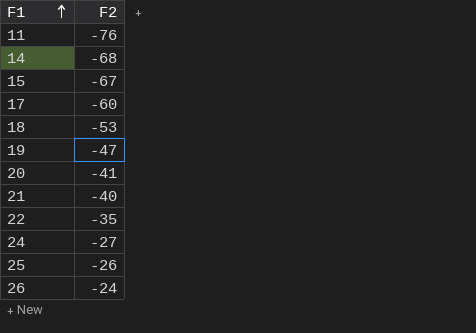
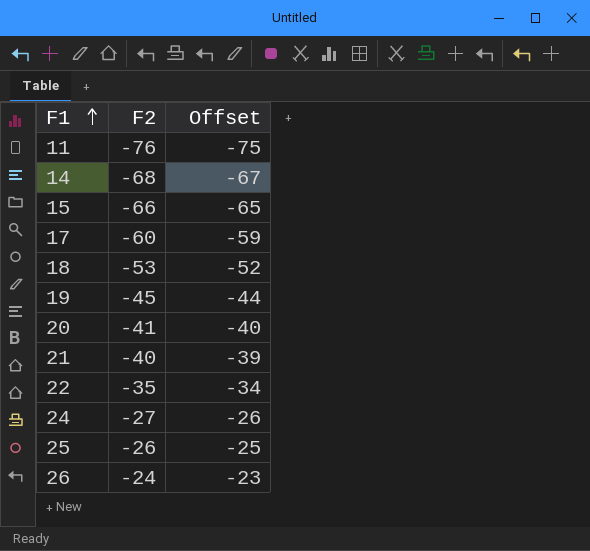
column Offset | formula: none -> [F2] + 1
15 | F2: -67 -> -66
19 | F2: -47 -> -45

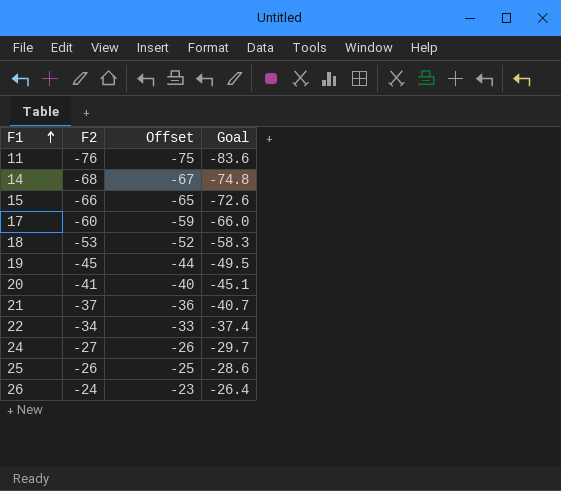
column Goal | formula: none -> [F2] * 1.1
21 | F2: -40 -> -37
21 | Offset: -39 -> -36
22 | F2: -35 -> -34
22 | Offset: -34 -> -33

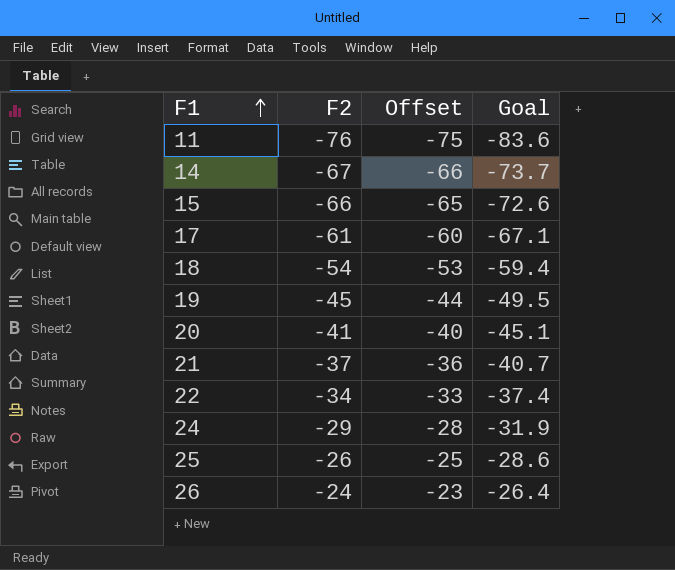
14 | F2: -68 -> -67
14 | Offset: -67 -> -66
14 | Goal: -74.8 -> -73.7
17 | F2: -60 -> -61
17 | Offset: -59 -> -60
17 | Goal: -66.0 -> -67.1
18 | F2: -53 -> -54
18 | Offset: -52 -> -53
18 | Goal: -58.3 -> -59.4
24 | F2: -27 -> -29
24 | Offset: -26 -> -28
24 | Goal: -29.7 -> -31.9

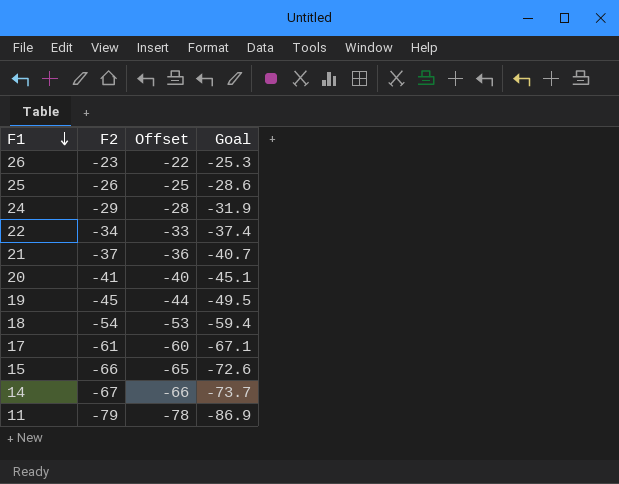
row order: F1 ascending -> F1 descending
26 | F2: -24 -> -23
26 | Offset: -23 -> -22
26 | Goal: -26.4 -> -25.3
11 | F2: -76 -> -79
11 | Offset: -75 -> -78
11 | Goal: -83.6 -> -86.9

